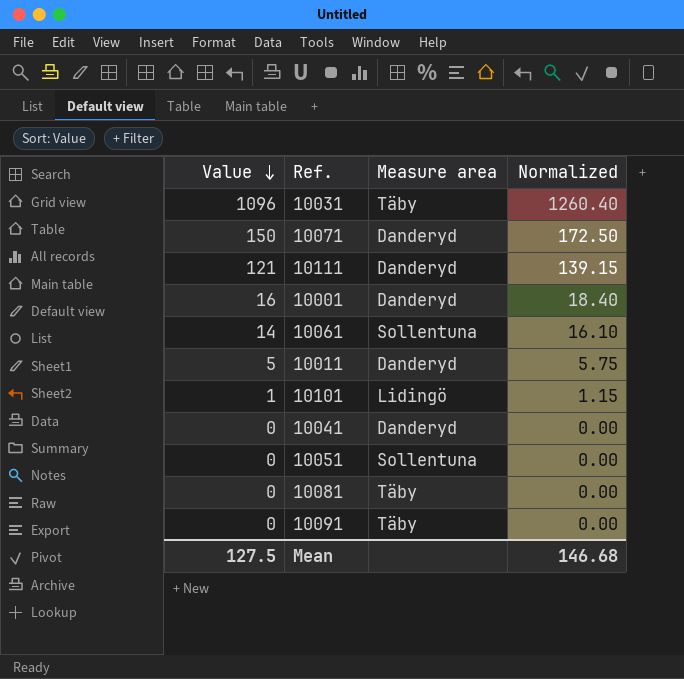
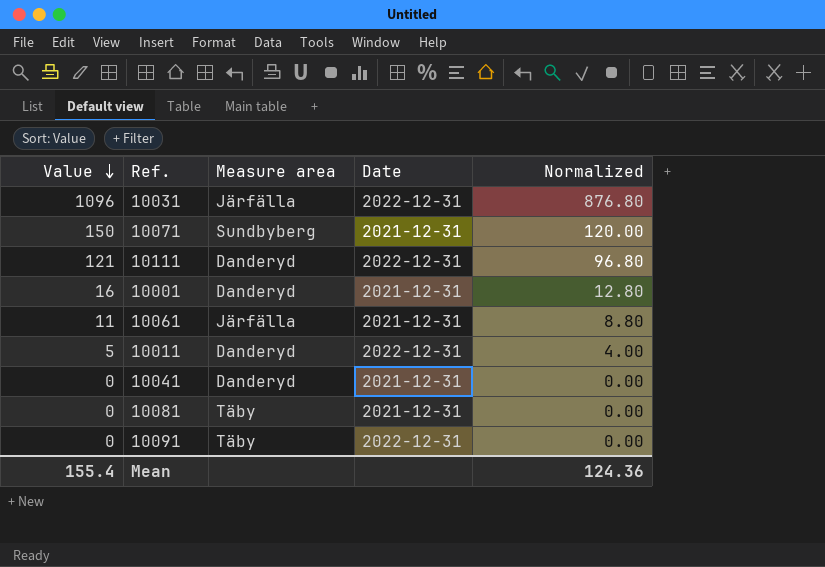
column Date | position: none -> 4
column Normalized | formula: [Value] * 1.15 -> [Value] * 0.8
row 10101: 1 | Lidingö | 1.15 -> none
row 10051: 0 | Sollentuna | 0.00 -> none
10031 | Measure area: Täby -> Järfälla
10071 | Measure area: Danderyd -> Sundbyberg
10061 | Value: 14 -> 11
10061 | Measure area: Sollentuna -> Järfälla
Mean | Value: 127.5 -> 155.4
Mean | Normalized: 146.68 -> 124.36

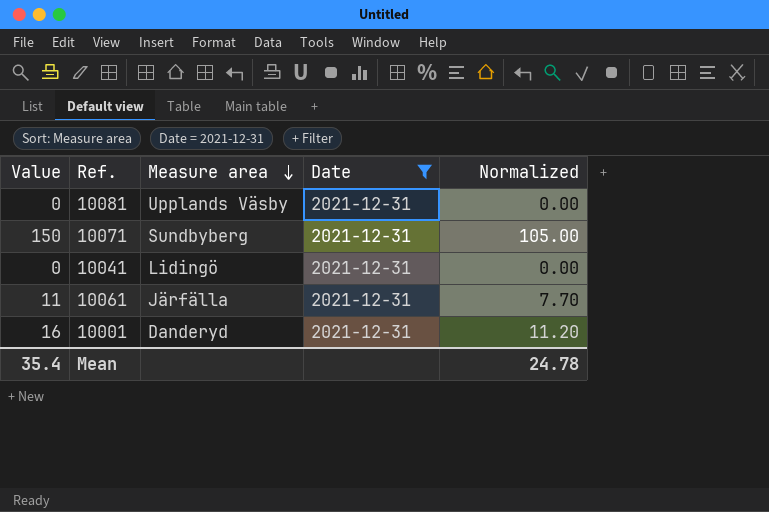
filter: none -> Date = 2021-12-31
row order: Value descending -> Measure area descending
column Normalized | formula: [Value] * 0.8 -> [Value] * 0.7
10081 | Measure area: Täby -> Upplands Väsby
10041 | Measure area: Danderyd -> Lidingö
Mean | Value: 155.4 -> 35.4
Mean | Normalized: 124.36 -> 24.78

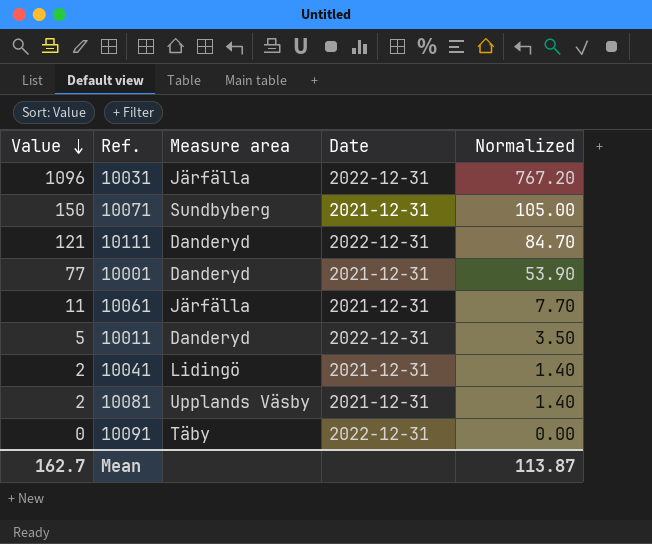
filter: Date = 2021-12-31 -> none
row order: Measure area descending -> Value descending
10001 | Value: 16 -> 77
10001 | Normalized: 11.20 -> 53.90
10041 | Value: 0 -> 2
10041 | Normalized: 0.00 -> 1.40
10081 | Value: 0 -> 2
10081 | Normalized: 0.00 -> 1.40
Mean | Value: 35.4 -> 162.7
Mean | Normalized: 24.78 -> 113.87

